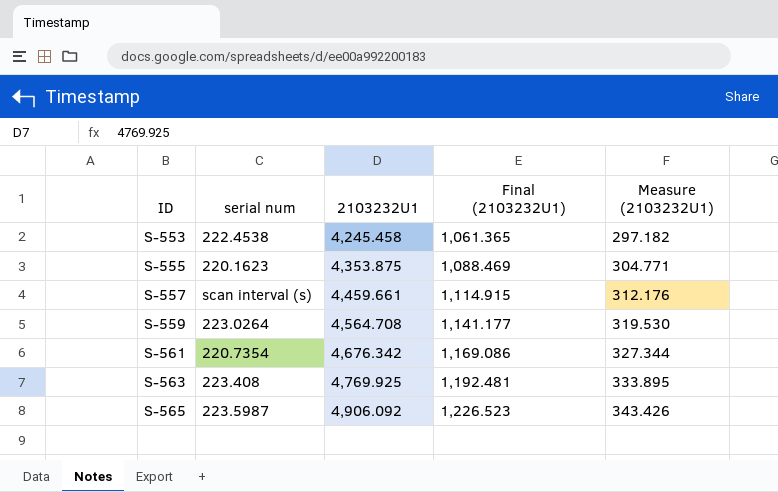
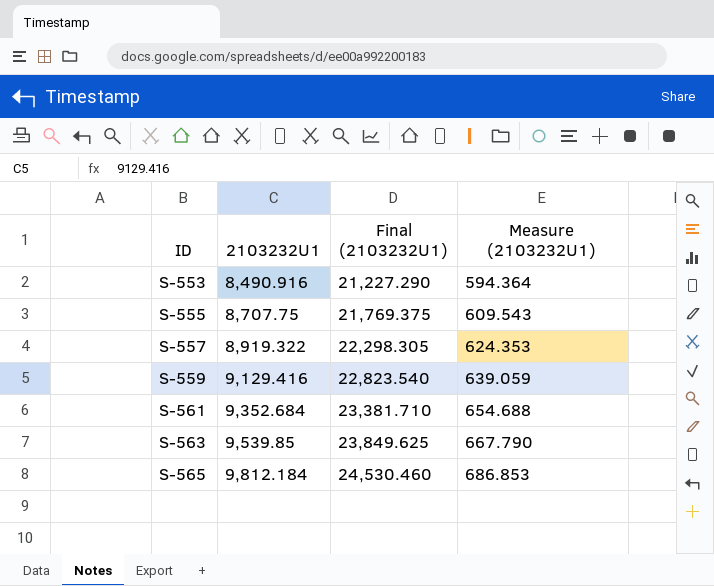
column serial num | position: 2 -> none
column Final (2103232U1) | formula: [2103232U1] * 0.25 -> [2103232U1] * 2.5
S-553 | 2103232U1: 4,245.458 -> 8,490.916
S-553 | Measure (2103232U1): 297.182 -> 594.364
S-555 | 2103232U1: 4,353.875 -> 8,707.75
S-555 | Measure (2103232U1): 304.771 -> 609.543
S-557 | 2103232U1: 4,459.661 -> 8,919.322
S-557 | Measure (2103232U1): 312.176 -> 624.353
S-559 | 2103232U1: 4,564.708 -> 9,129.416
S-559 | Measure (2103232U1): 319.530 -> 639.059
S-561 | 2103232U1: 4,676.342 -> 9,352.684
S-561 | Measure (2103232U1): 327.344 -> 654.688
S-563 | 2103232U1: 4,769.925 -> 9,539.85
S-563 | Measure (2103232U1): 333.895 -> 667.790
S-565 | 2103232U1: 4,906.092 -> 9,812.184
S-565 | Measure (2103232U1): 343.426 -> 686.853

